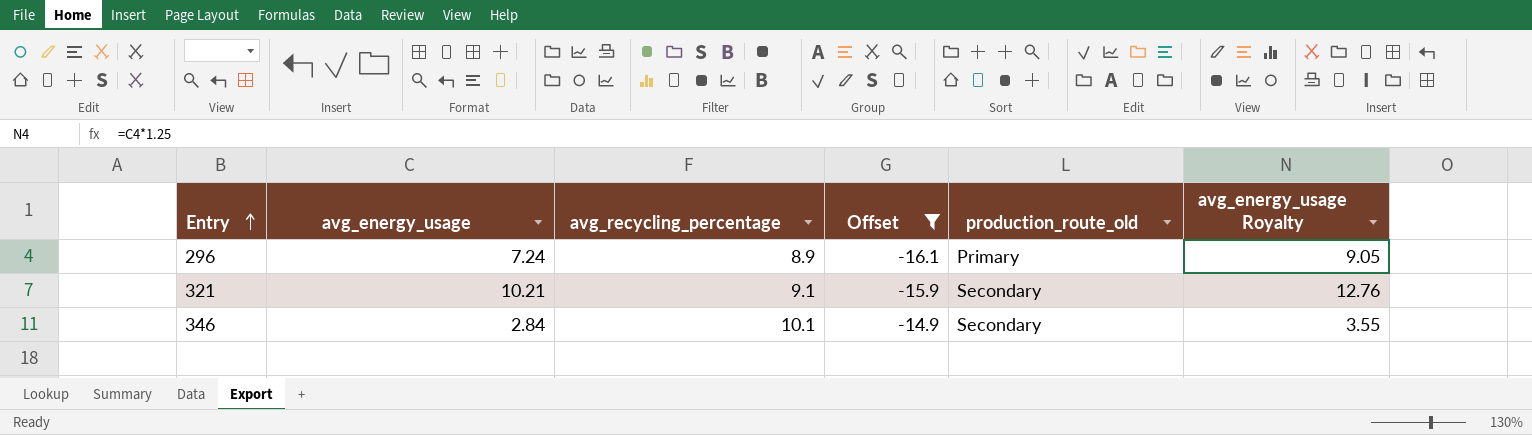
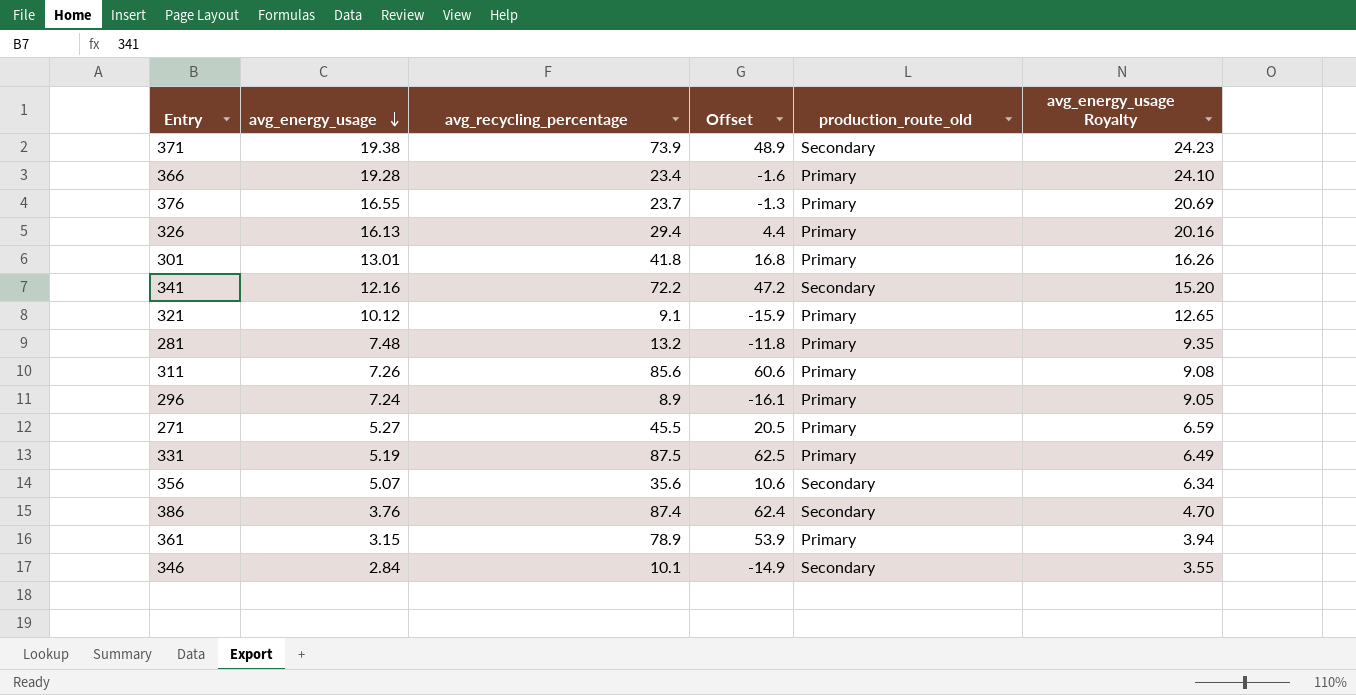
filter: Offset <= -14.9 -> none
row order: Entry ascending -> avg_energy_usage descending
321 | avg_energy_usage: 10.21 -> 10.12
321 | production_route_old: Secondary -> Primary
321 | avg_energy_usage Royalty: 12.76 -> 12.65

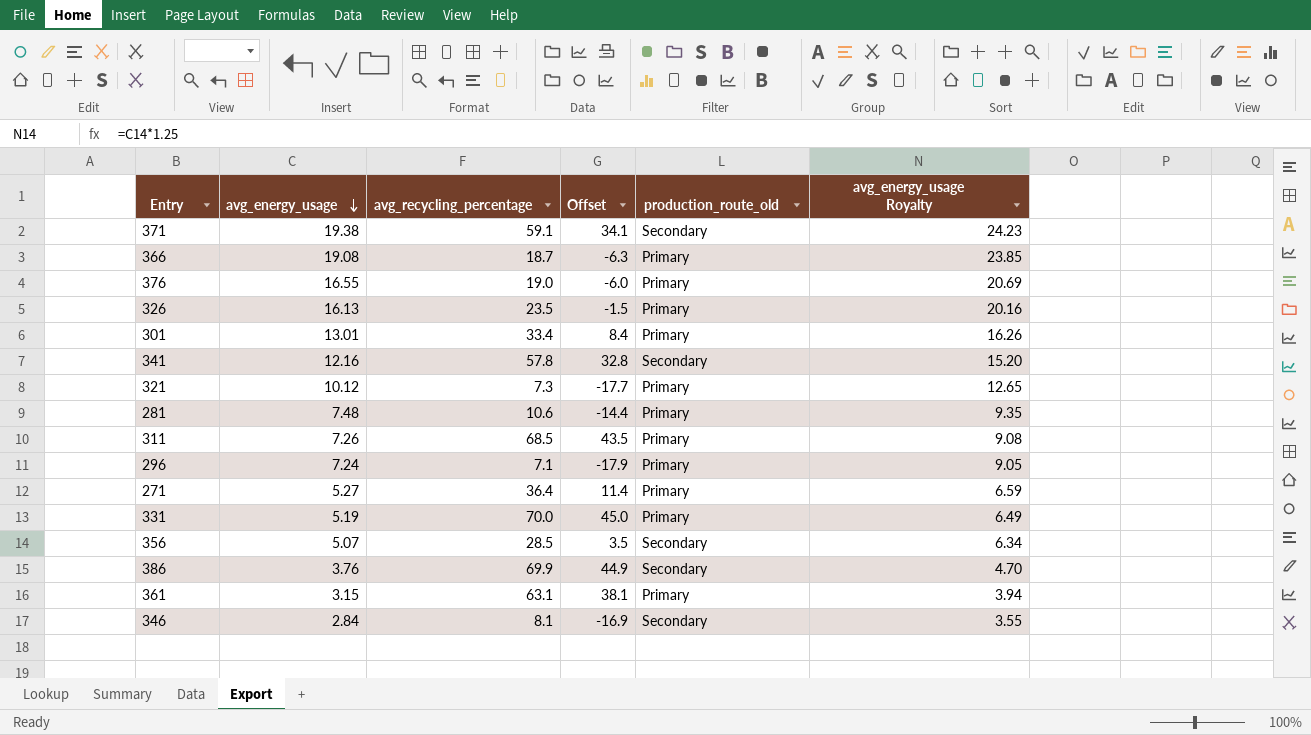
371 | avg_recycling_percentage: 73.9 -> 59.1
371 | Offset: 48.9 -> 34.1
366 | avg_energy_usage: 19.28 -> 19.08
366 | avg_recycling_percentage: 23.4 -> 18.7
366 | Offset: -1.6 -> -6.3
366 | avg_energy_usage Royalty: 24.10 -> 23.85
376 | avg_recycling_percentage: 23.7 -> 19.0
376 | Offset: -1.3 -> -6.0
326 | avg_recycling_percentage: 29.4 -> 23.5
326 | Offset: 4.4 -> -1.5
301 | avg_recycling_percentage: 41.8 -> 33.4
301 | Offset: 16.8 -> 8.4
341 | avg_recycling_percentage: 72.2 -> 57.8
341 | Offset: 47.2 -> 32.8
321 | avg_recycling_percentage: 9.1 -> 7.3
321 | Offset: -15.9 -> -17.7
281 | avg_recycling_percentage: 13.2 -> 10.6
281 | Offset: -11.8 -> -14.4
311 | avg_recycling_percentage: 85.6 -> 68.5
311 | Offset: 60.6 -> 43.5
296 | avg_recycling_percentage: 8.9 -> 7.1
296 | Offset: -16.1 -> -17.9
271 | avg_recycling_percentage: 45.5 -> 36.4
271 | Offset: 20.5 -> 11.4
331 | avg_recycling_percentage: 87.5 -> 70.0
331 | Offset: 62.5 -> 45.0
356 | avg_recycling_percentage: 35.6 -> 28.5
356 | Offset: 10.6 -> 3.5
386 | avg_recycling_percentage: 87.4 -> 69.9
386 | Offset: 62.4 -> 44.9
361 | avg_recycling_percentage: 78.9 -> 63.1
361 | Offset: 53.9 -> 38.1
346 | avg_recycling_percentage: 10.1 -> 8.1
346 | Offset: -14.9 -> -16.9

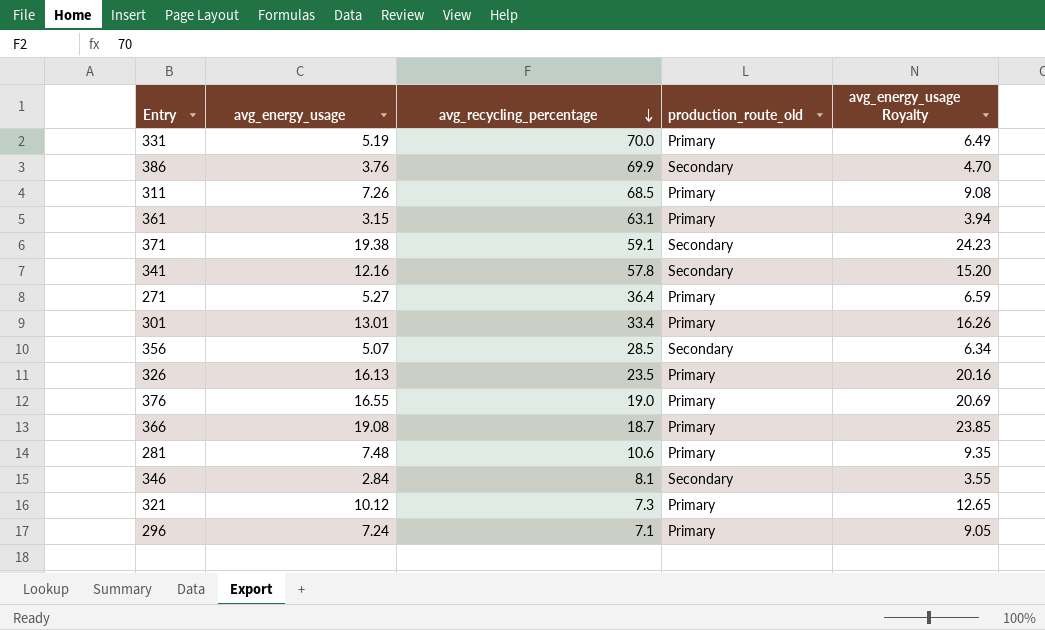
row order: avg_energy_usage descending -> avg_recycling_percentage descending
column Offset | formula: [avg_recycling_percentage] - 25 -> none

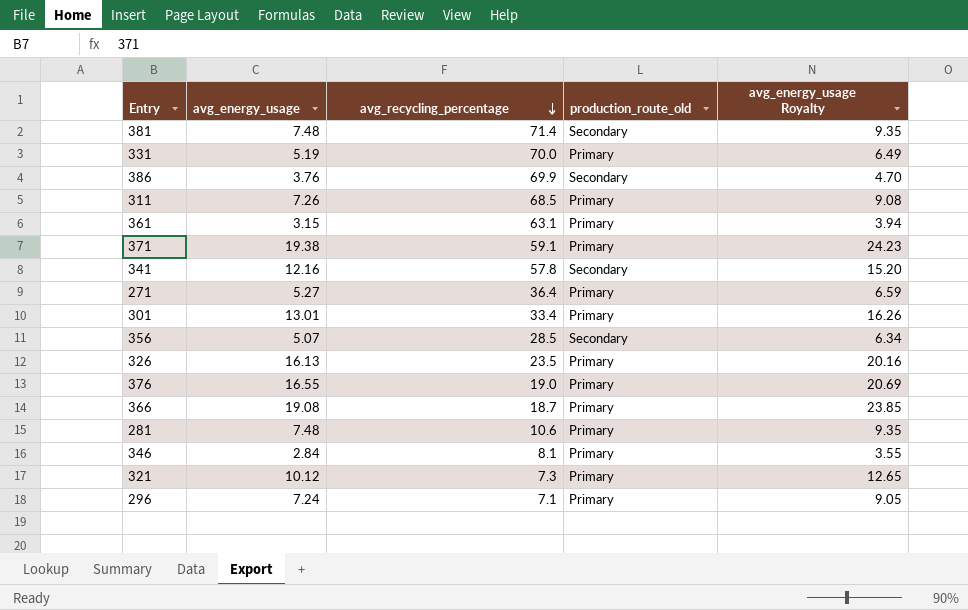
row 381: none -> 7.48 | 71.4 | Secondary | 9.35
371 | production_route_old: Secondary -> Primary
346 | production_route_old: Secondary -> Primary

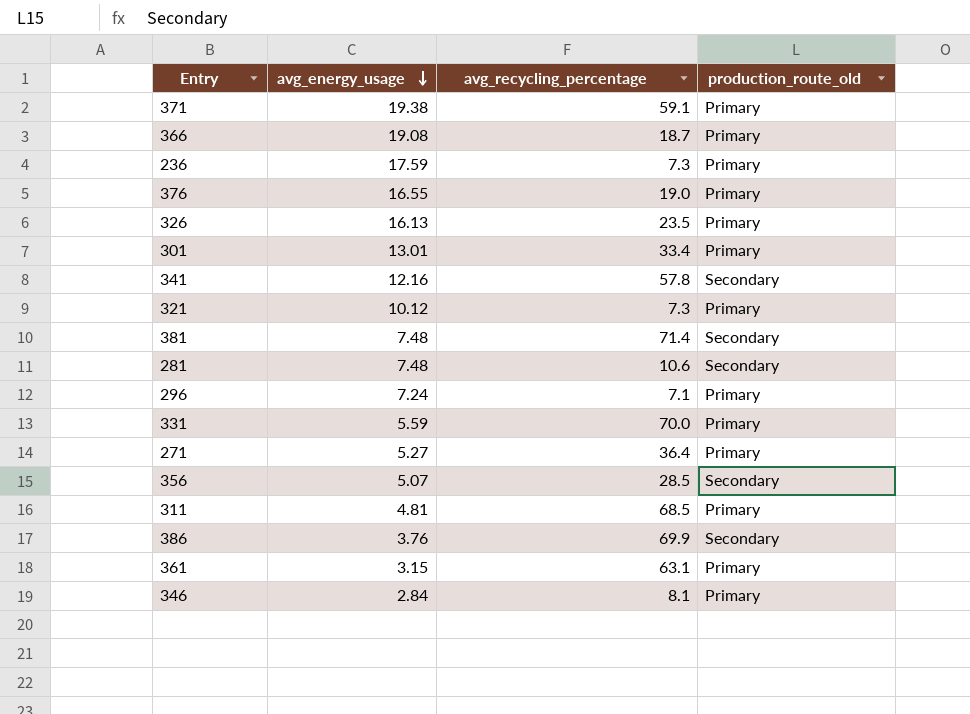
row order: avg_recycling_percentage descending -> avg_energy_usage descending
column avg_energy_usage Royalty | formula: [avg_energy_usage] * 1.25 -> none
row 236: none -> 17.59 | 7.3 | Primary
281 | production_route_old: Primary -> Secondary
331 | avg_energy_usage: 5.19 -> 5.59
311 | avg_energy_usage: 7.26 -> 4.81

